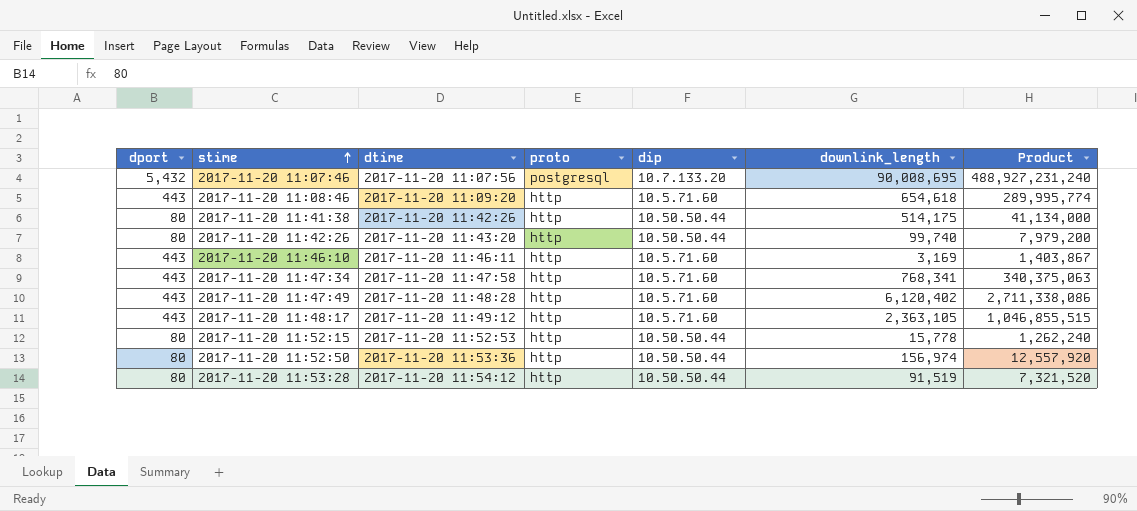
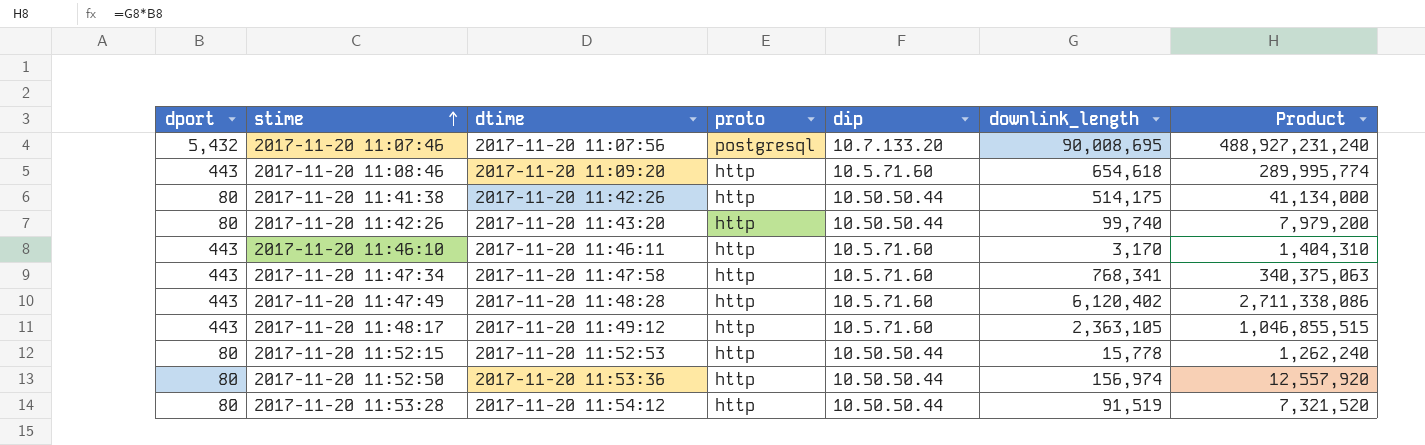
2017-11-20 11:46:10 | downlink_length: 3,169 -> 3,170
2017-11-20 11:46:10 | Product: 1,403,867 -> 1,404,310

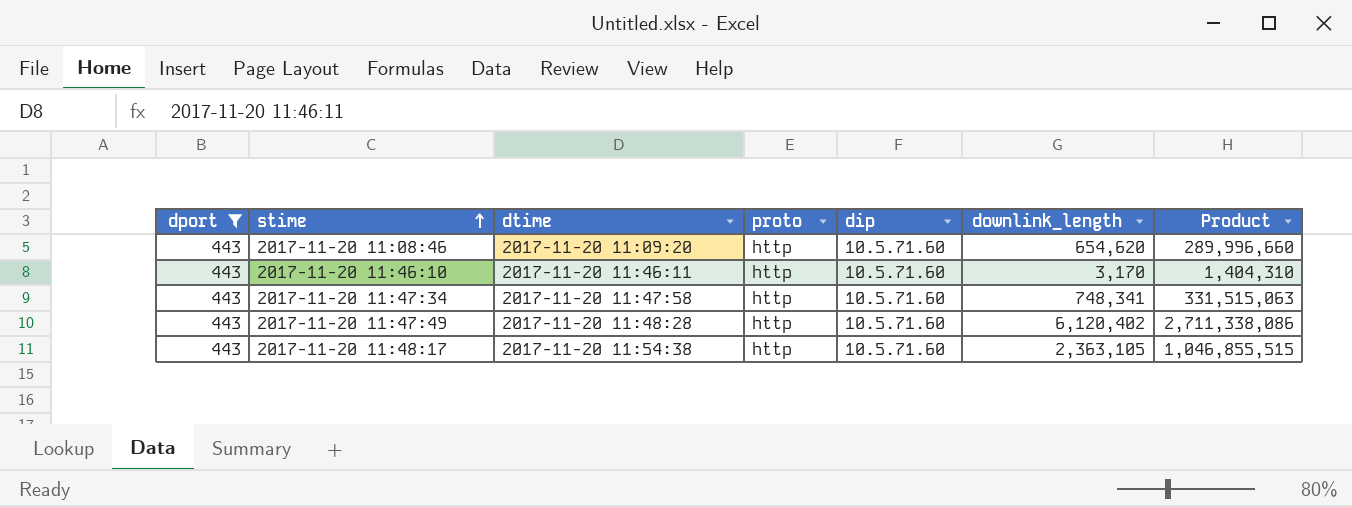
filter: none -> dport = 443
2017-11-20 11:08:46 | downlink_length: 654,618 -> 654,620
2017-11-20 11:08:46 | Product: 289,995,774 -> 289,996,660
2017-11-20 11:47:34 | downlink_length: 768,341 -> 748,341
2017-11-20 11:47:34 | Product: 340,375,063 -> 331,515,063
2017-11-20 11:48:17 | dtime: 2017-11-20 11:49:12 -> 2017-11-20 11:54:38

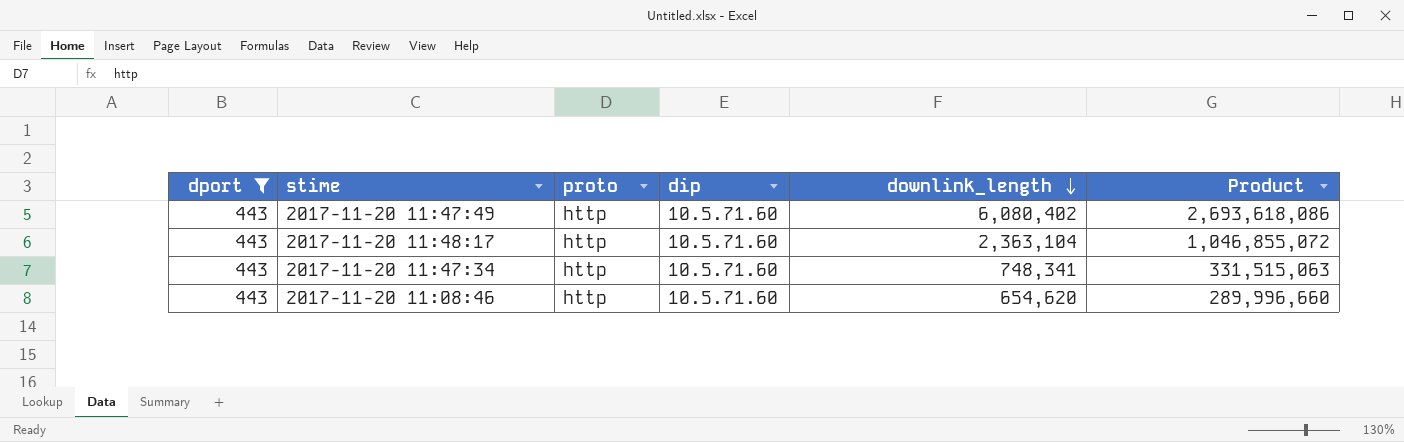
row order: stime ascending -> downlink_length descending
column dtime | position: 3 -> none
row 2017-11-20 11:46:10: 443 | 2017-11-20 11:46:11 | http | 10.5.71.60 | 3,170 | 1,404,310 -> none
2017-11-20 11:47:49 | downlink_length: 6,120,402 -> 6,080,402
2017-11-20 11:47:49 | Product: 2,711,338,086 -> 2,693,618,086
2017-11-20 11:48:17 | downlink_length: 2,363,105 -> 2,363,104
2017-11-20 11:48:17 | Product: 1,046,855,515 -> 1,046,855,072

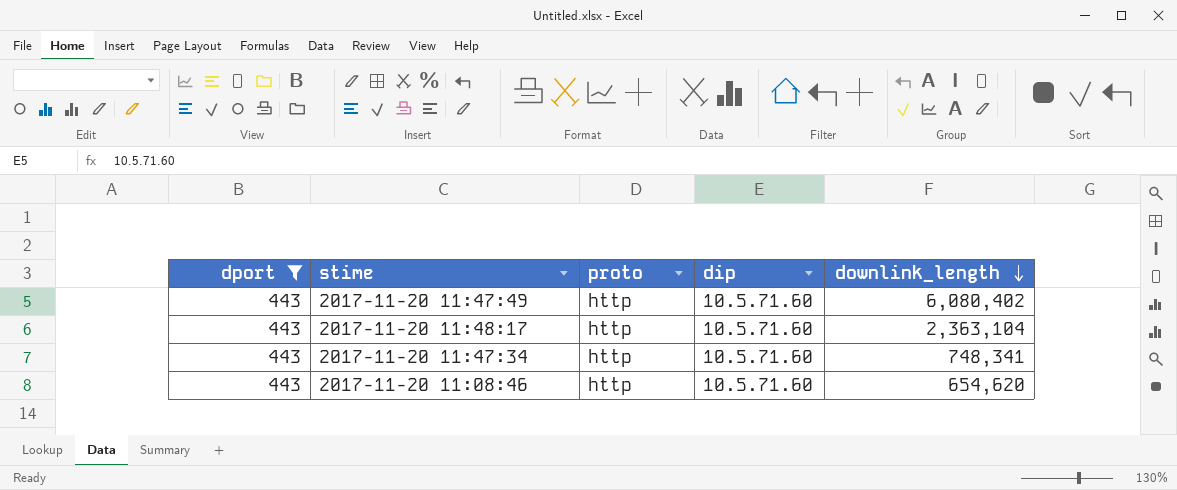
column Product | formula: [dport] * [downlink_length] -> none

